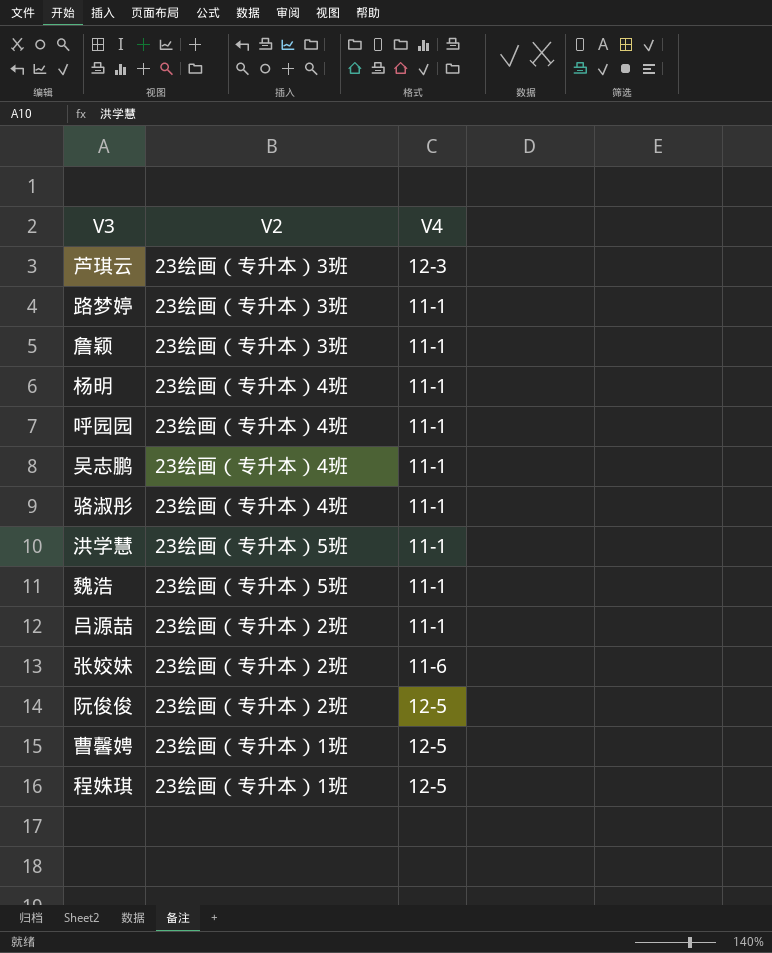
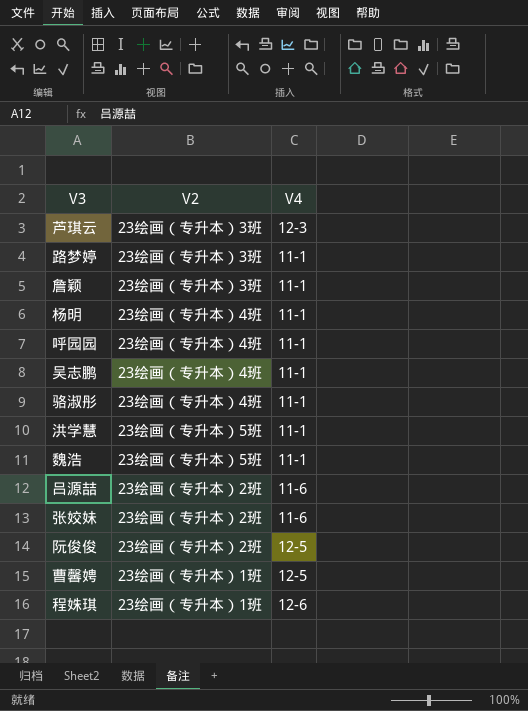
吕源喆 | V4: 11-1 -> 11-6
程姝琪 | V4: 12-5 -> 12-6

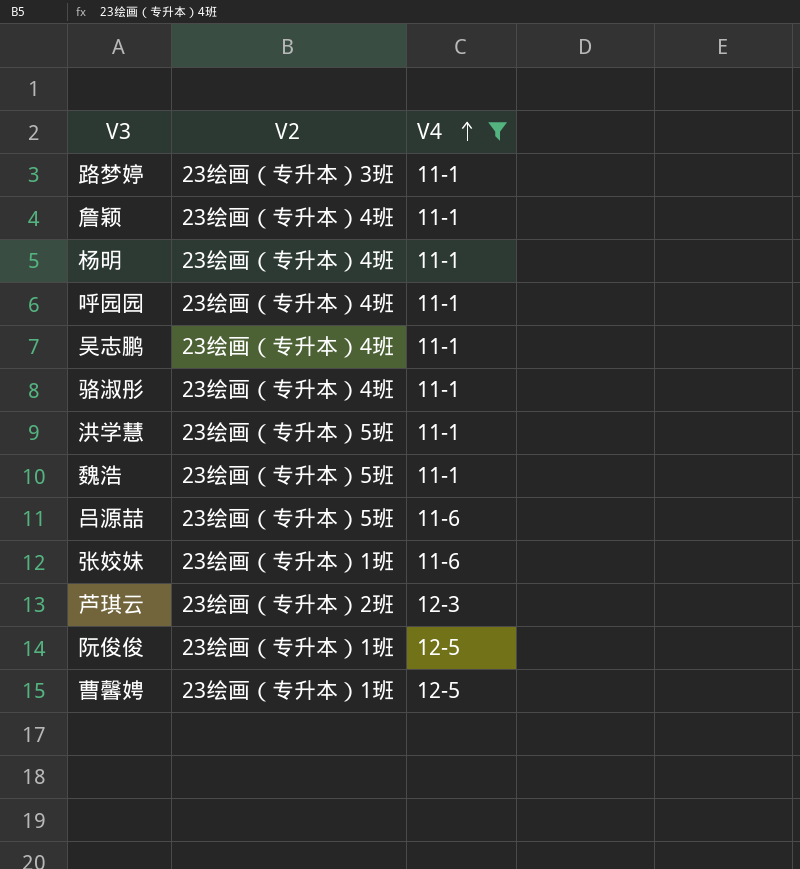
filter: none -> V4 != 12-6
row order: none -> V4 ascending
詹颖 | V2: 23绘画（专升本）3班 -> 23绘画（专升本）4班
吕源喆 | V2: 23绘画（专升本）2班 -> 23绘画（专升本）5班
张姣妹 | V2: 23绘画（专升本）2班 -> 23绘画（专升本）1班
芦琪云 | V2: 23绘画（专升本）3班 -> 23绘画（专升本）2班
阮俊俊 | V2: 23绘画（专升本）2班 -> 23绘画（专升本）1班

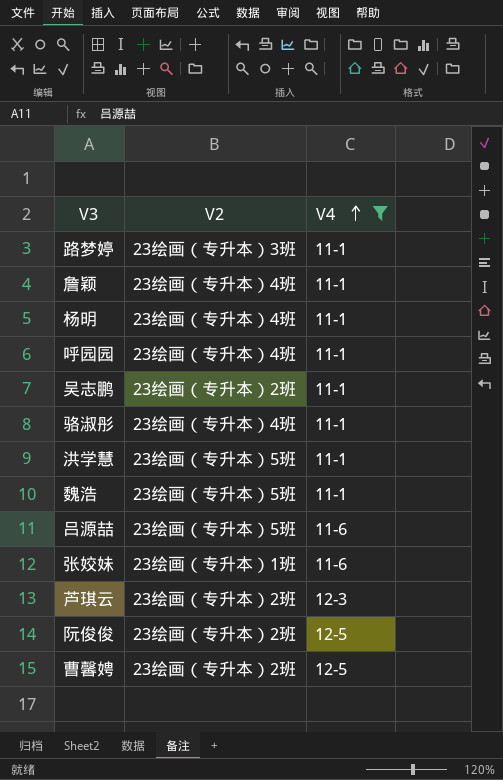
吴志鹏 | V2: 23绘画（专升本）4班 -> 23绘画（专升本）2班
阮俊俊 | V2: 23绘画（专升本）1班 -> 23绘画（专升本）2班
曹馨娉 | V2: 23绘画（专升本）1班 -> 23绘画（专升本）2班

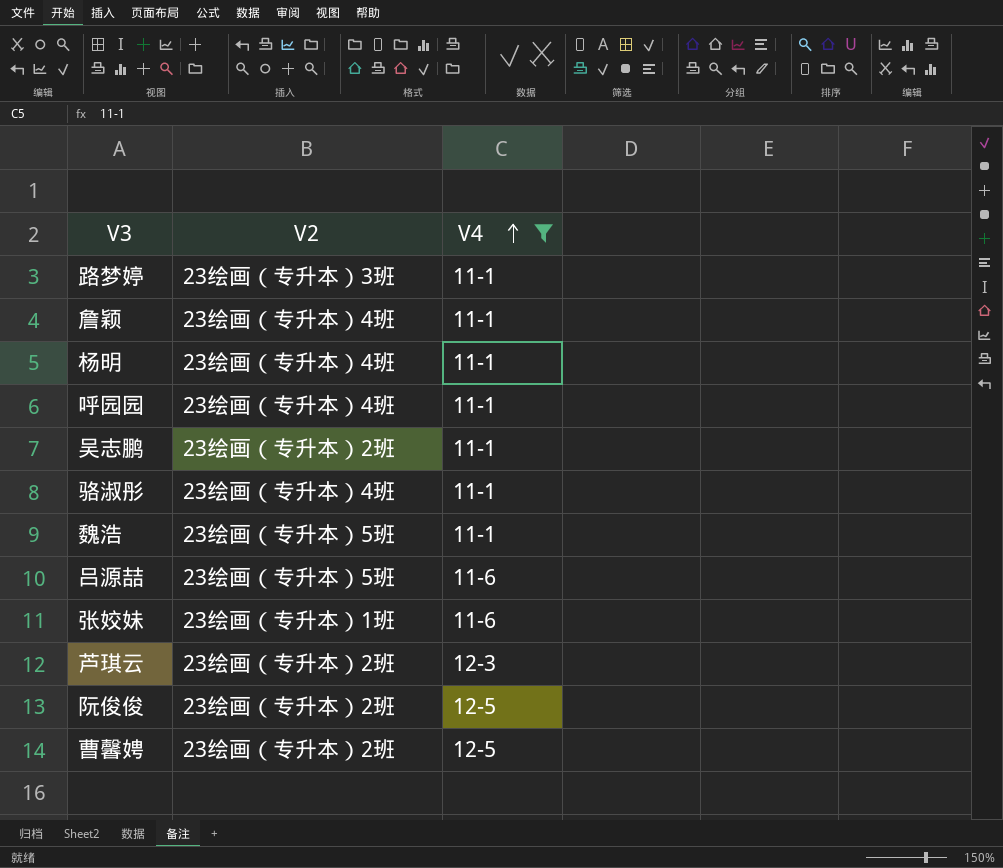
row 洪学慧: 23绘画（专升本）5班 | 11-1 -> none

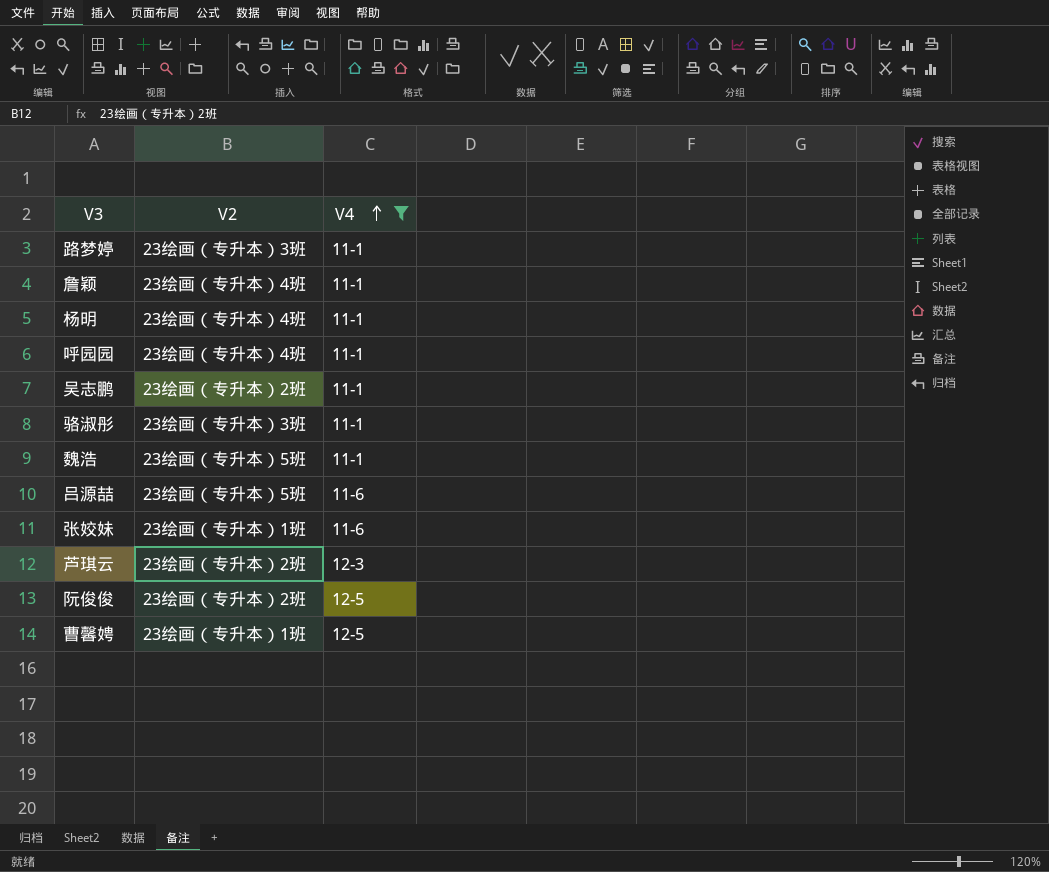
骆淑彤 | V2: 23绘画（专升本）4班 -> 23绘画（专升本）3班
曹馨娉 | V2: 23绘画（专升本）2班 -> 23绘画（专升本）1班

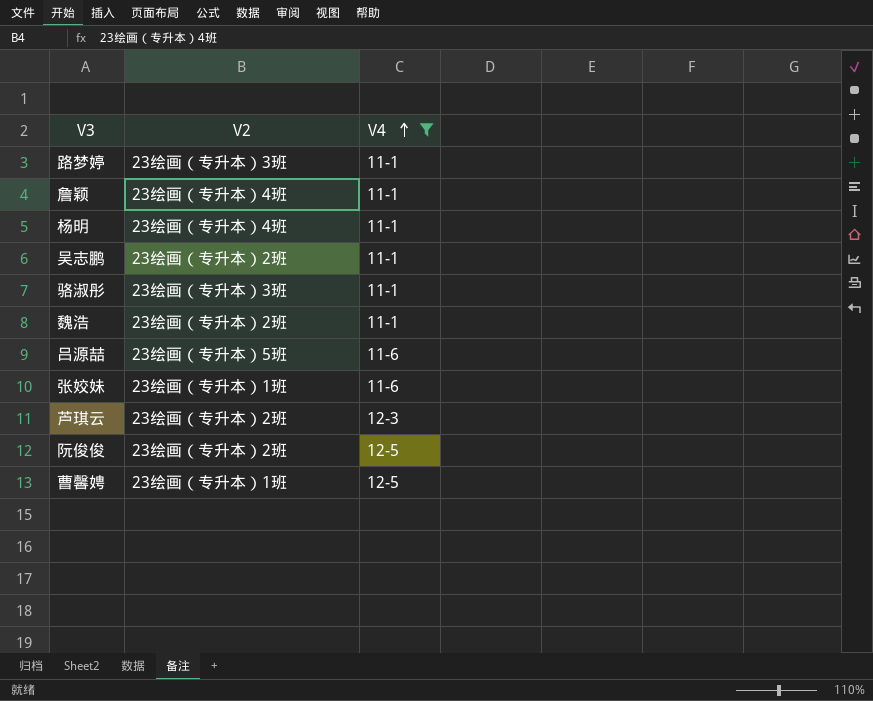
row 呼园园: 23绘画（专升本）4班 | 11-1 -> none
魏浩 | V2: 23绘画（专升本）5班 -> 23绘画（专升本）2班

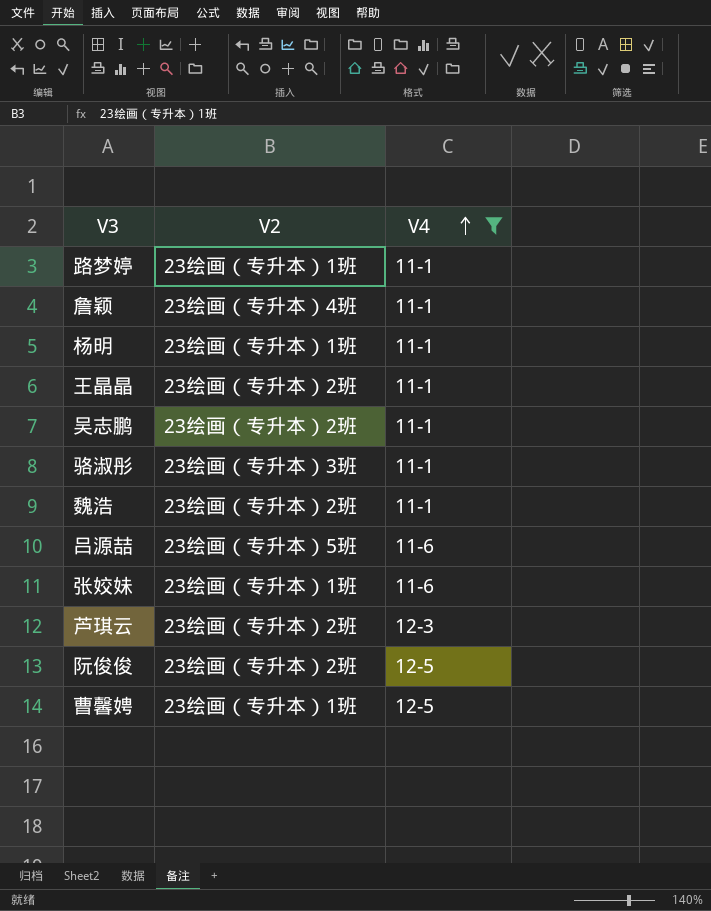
路梦婷 | V2: 23绘画（专升本）3班 -> 23绘画（专升本）1班
杨明 | V2: 23绘画（专升本）4班 -> 23绘画（专升本）1班
row 王晶晶: none -> 23绘画（专升本）2班 | 11-1

